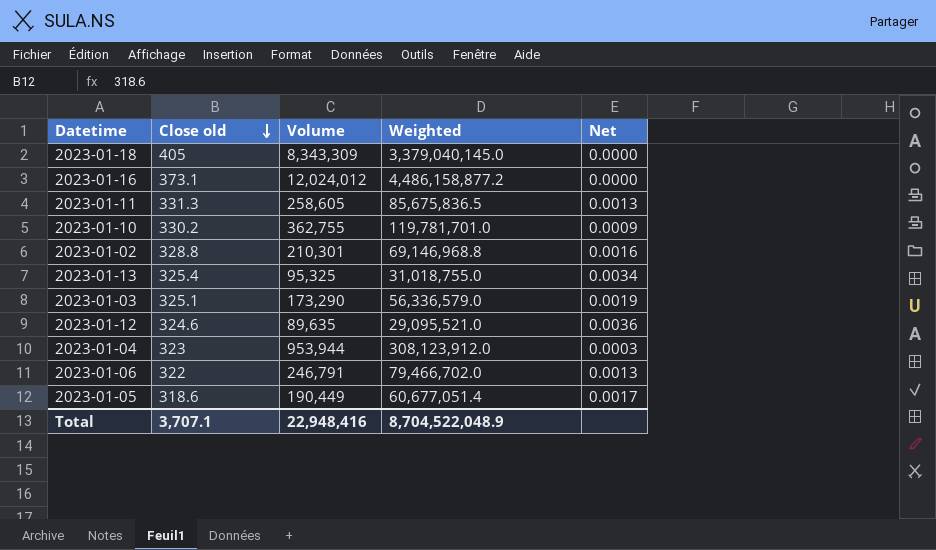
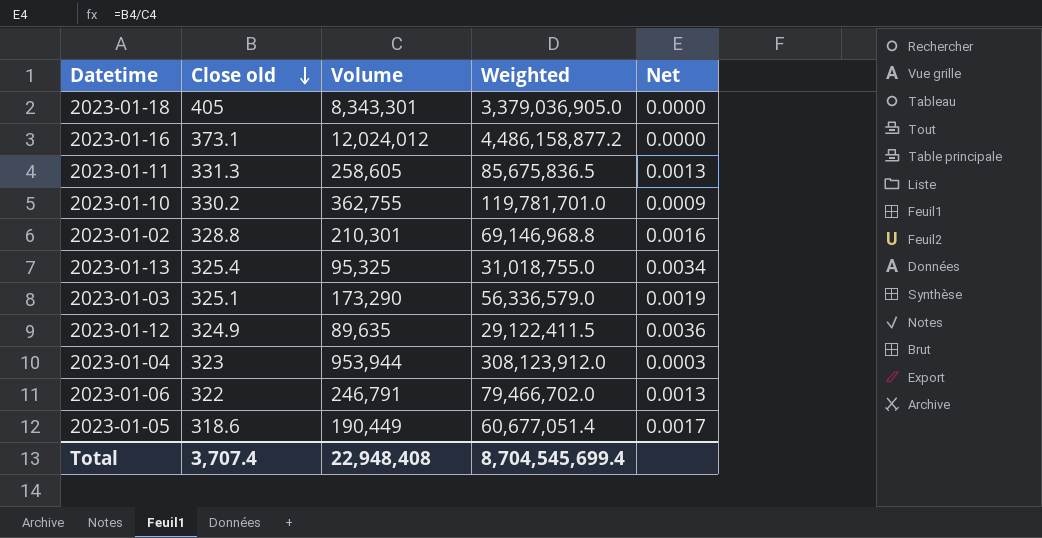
2023-01-18 | Volume: 8,343,309 -> 8,343,301
2023-01-18 | Weighted: 3,379,040,145.0 -> 3,379,036,905.0
2023-01-12 | Close old: 324.6 -> 324.9
2023-01-12 | Weighted: 29,095,521.0 -> 29,122,411.5
Total | Close old: 3,707.1 -> 3,707.4
Total | Volume: 22,948,416 -> 22,948,408
Total | Weighted: 8,704,522,048.9 -> 8,704,545,699.4

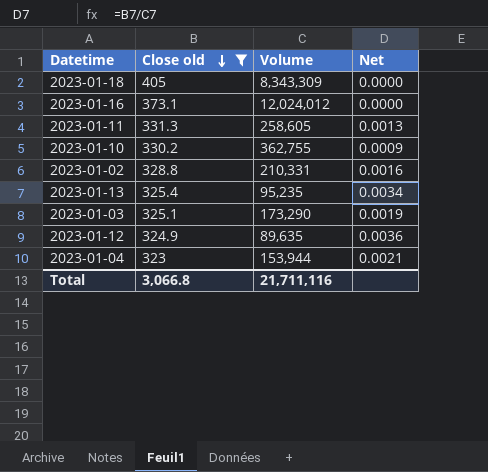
filter: none -> Close old >= 323
column Weighted | formula: [Close old] * [Volume] -> none
2023-01-18 | Volume: 8,343,301 -> 8,343,309
2023-01-02 | Volume: 210,301 -> 210,331
2023-01-13 | Volume: 95,325 -> 95,235
2023-01-04 | Volume: 953,944 -> 153,944
2023-01-04 | Net: 0.0003 -> 0.0021
Total | Close old: 3,707.4 -> 3,066.8
Total | Volume: 22,948,408 -> 21,711,116

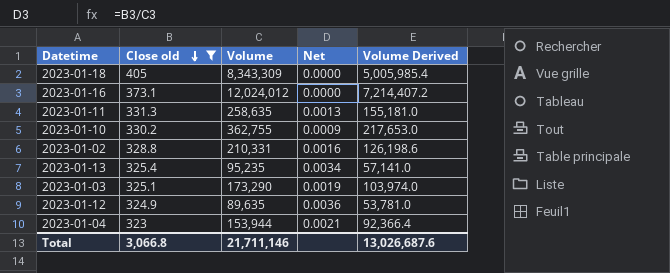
column Volume Derived | formula: none -> [Volume] * 0.6
2023-01-11 | Volume: 258,605 -> 258,635
Total | Volume: 21,711,116 -> 21,711,146

